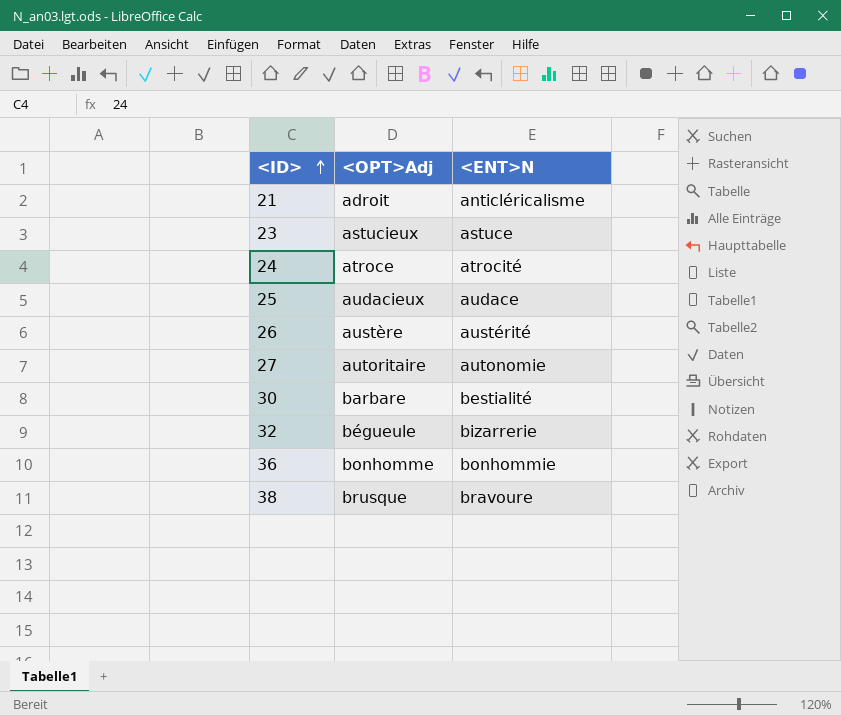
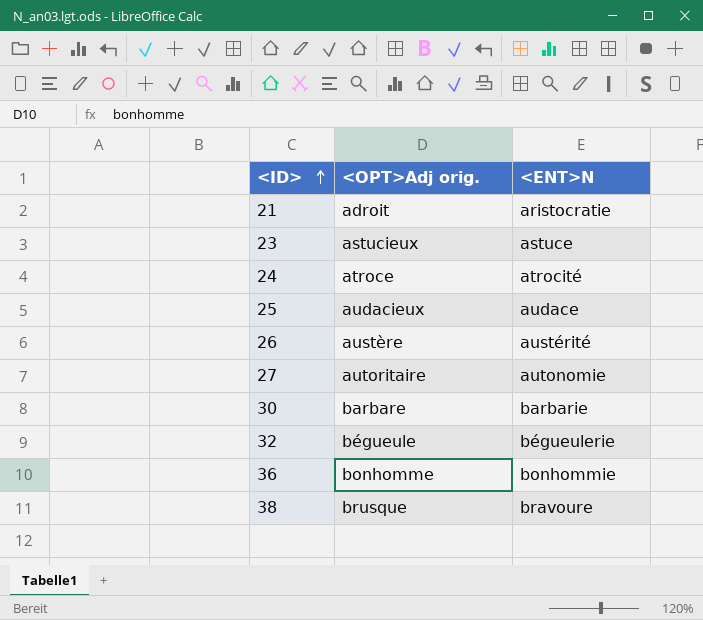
column name: <OPT>Adj -> <OPT>Adj orig.
21 | <ENT>N: anticléricalisme -> aristocratie
30 | <ENT>N: bestialité -> barbarie
32 | <ENT>N: bizarrerie -> bégueulerie

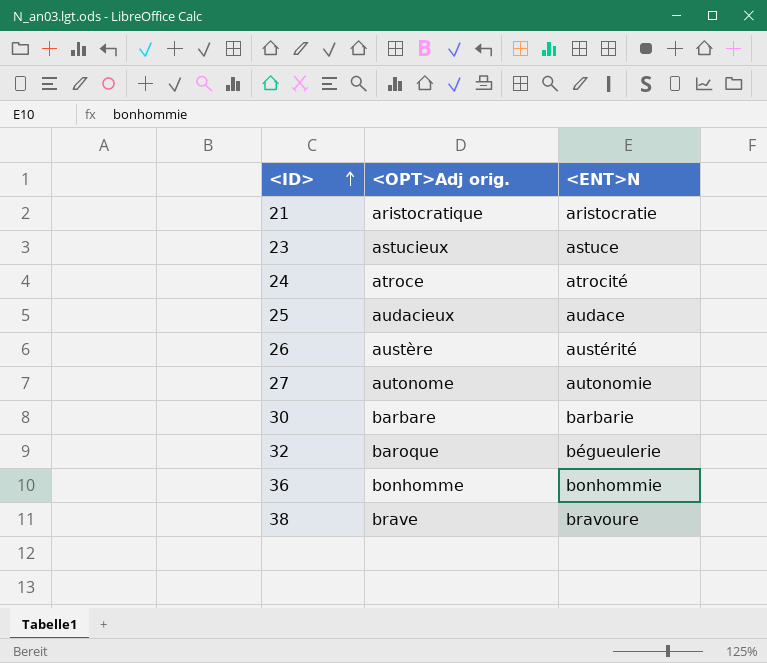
21 | <OPT>Adj orig.: adroit -> aristocratique
27 | <OPT>Adj orig.: autoritaire -> autonome
32 | <OPT>Adj orig.: bégueule -> baroque
38 | <OPT>Adj orig.: brusque -> brave

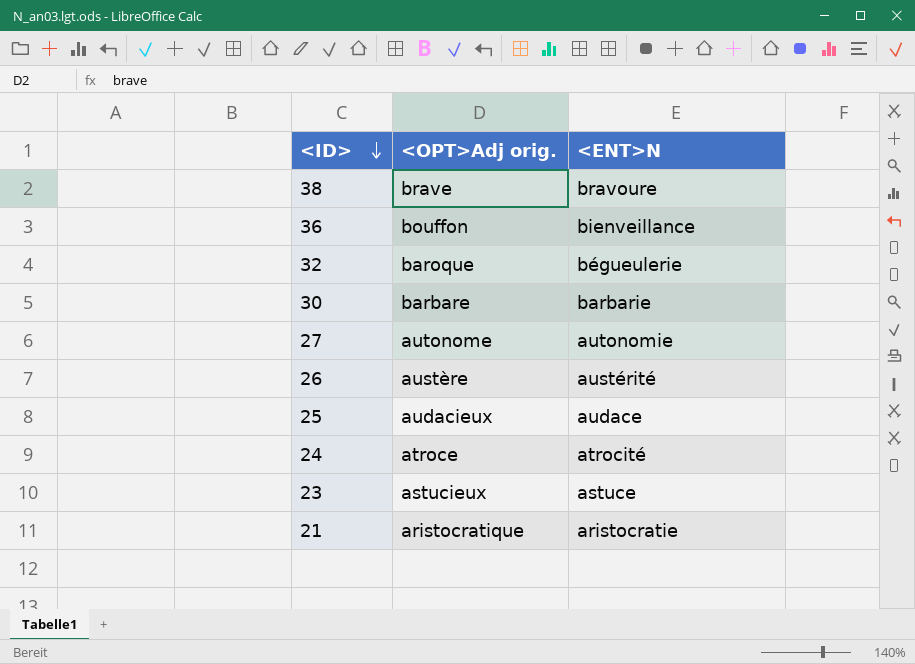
row order: <ID> ascending -> <ID> descending
36 | <OPT>Adj orig.: bonhomme -> bouffon
36 | <ENT>N: bonhommie -> bienveillance

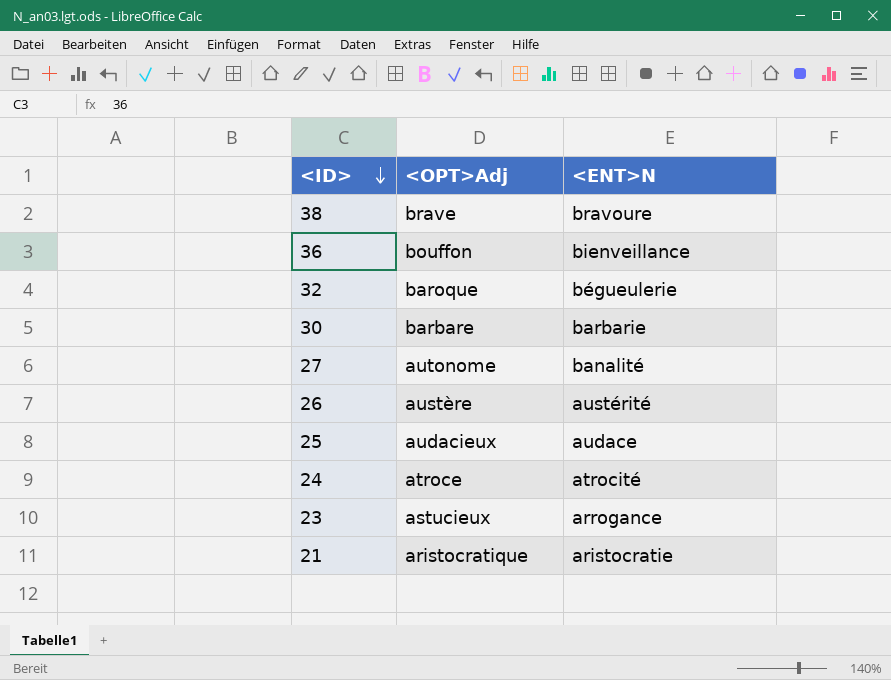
column name: <OPT>Adj orig. -> <OPT>Adj
27 | <ENT>N: autonomie -> banalité
23 | <ENT>N: astuce -> arrogance

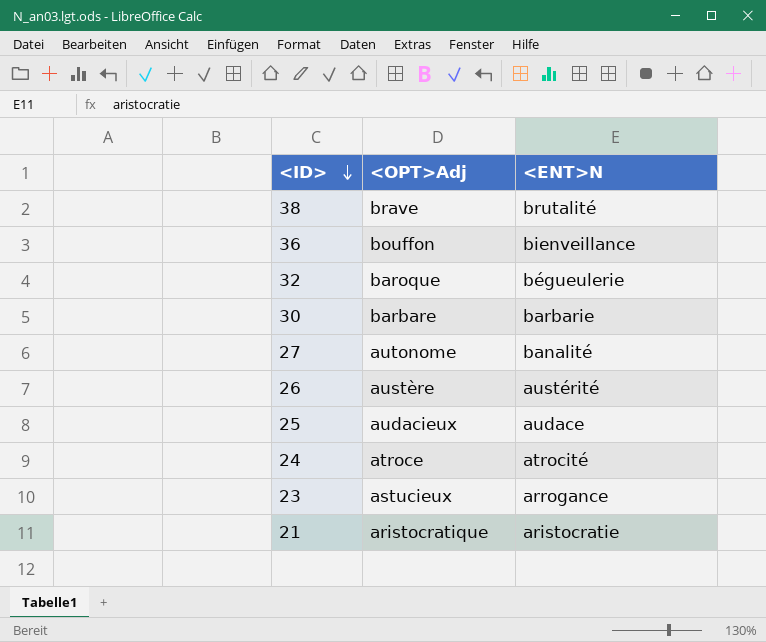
38 | <ENT>N: bravoure -> brutalité

